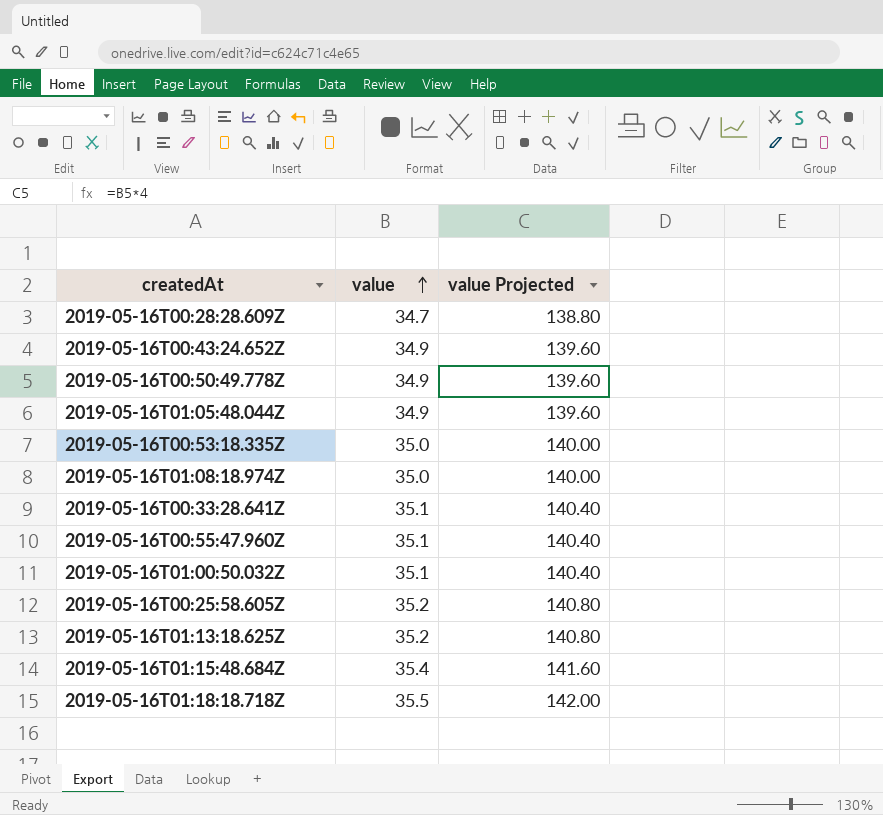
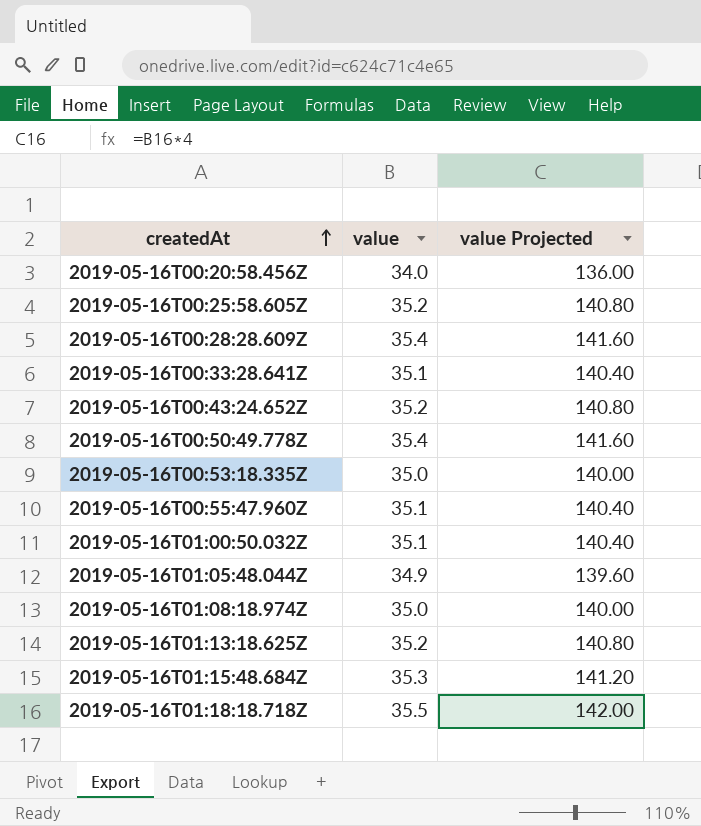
row order: value ascending -> createdAt ascending
row 2019-05-16T00:20:58.456Z: none -> 34.0 | 136.00
2019-05-16T00:28:28.609Z | value: 34.7 -> 35.4
2019-05-16T00:28:28.609Z | value Projected: 138.80 -> 141.60
2019-05-16T00:43:24.652Z | value: 34.9 -> 35.2
2019-05-16T00:43:24.652Z | value Projected: 139.60 -> 140.80
2019-05-16T00:50:49.778Z | value: 34.9 -> 35.4
2019-05-16T00:50:49.778Z | value Projected: 139.60 -> 141.60
2019-05-16T01:15:48.684Z | value: 35.4 -> 35.3
2019-05-16T01:15:48.684Z | value Projected: 141.60 -> 141.20

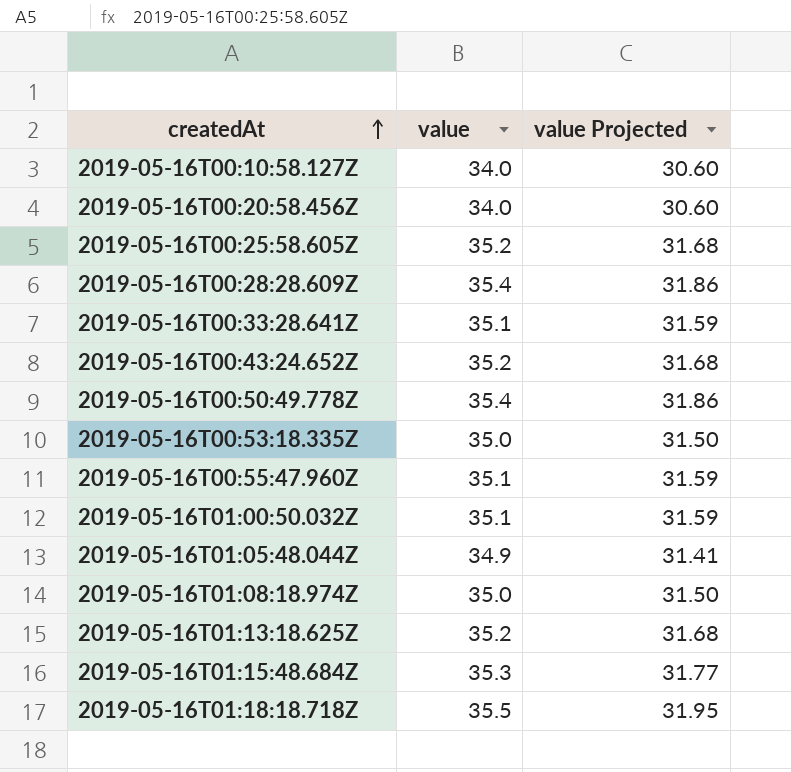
column value Projected | formula: [value] * 4 -> [value] * 0.9
row 2019-05-16T00:10:58.127Z: none -> 34.0 | 30.60

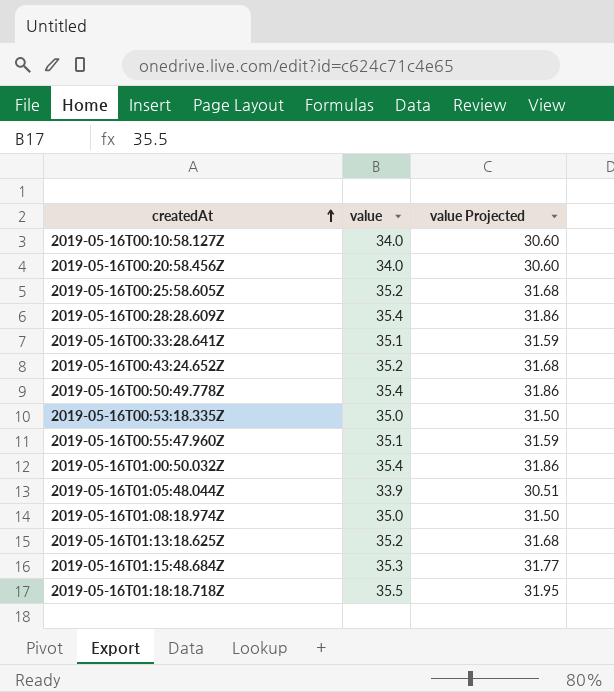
2019-05-16T01:00:50.032Z | value: 35.1 -> 35.4
2019-05-16T01:00:50.032Z | value Projected: 31.59 -> 31.86
2019-05-16T01:05:48.044Z | value: 34.9 -> 33.9
2019-05-16T01:05:48.044Z | value Projected: 31.41 -> 30.51

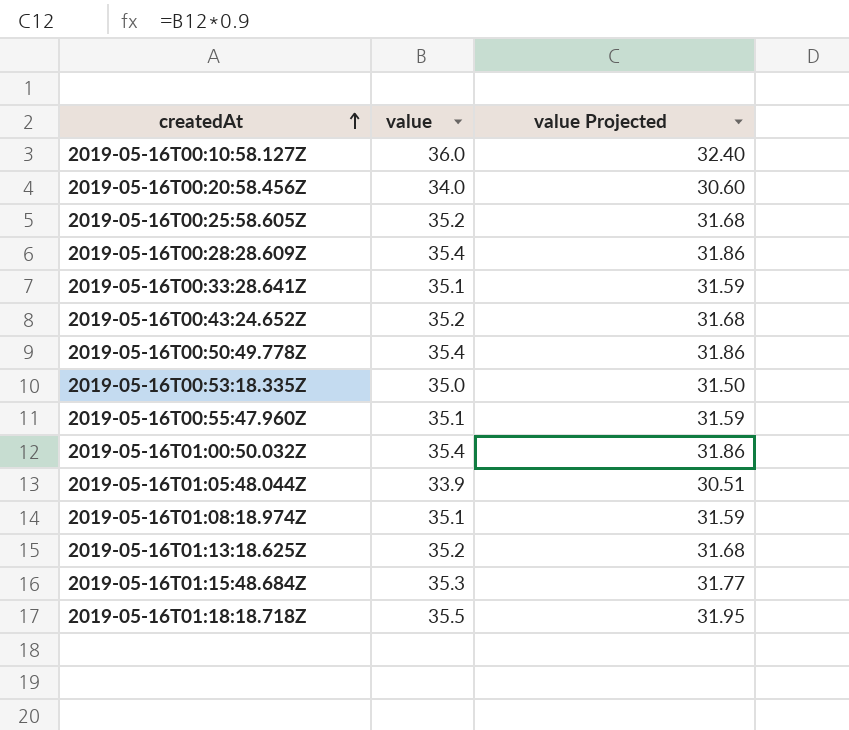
2019-05-16T00:10:58.127Z | value: 34.0 -> 36.0
2019-05-16T00:10:58.127Z | value Projected: 30.60 -> 32.40
2019-05-16T01:08:18.974Z | value: 35.0 -> 35.1
2019-05-16T01:08:18.974Z | value Projected: 31.50 -> 31.59

